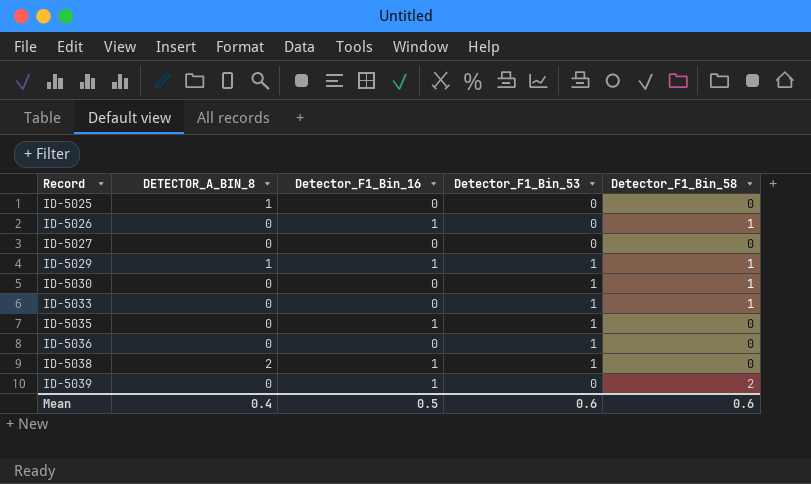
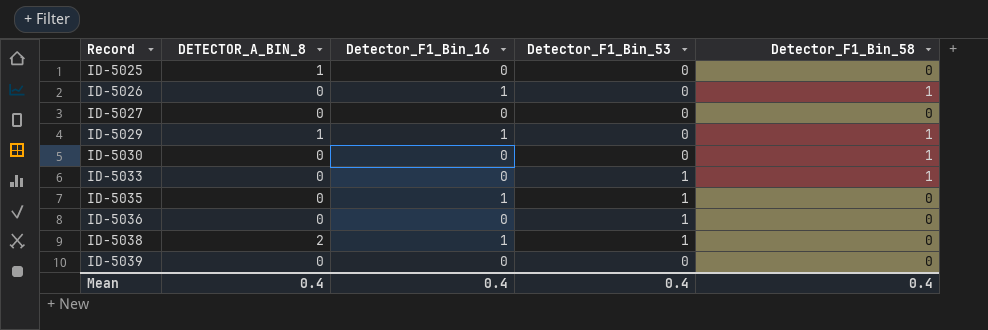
ID-5029 | Detector_F1_Bin_53: 1 -> 0
ID-5030 | Detector_F1_Bin_53: 1 -> 0
ID-5039 | Detector_F1_Bin_16: 1 -> 0
ID-5039 | Detector_F1_Bin_58: 2 -> 0
Mean | Detector_F1_Bin_16: 0.5 -> 0.4
Mean | Detector_F1_Bin_53: 0.6 -> 0.4
Mean | Detector_F1_Bin_58: 0.6 -> 0.4

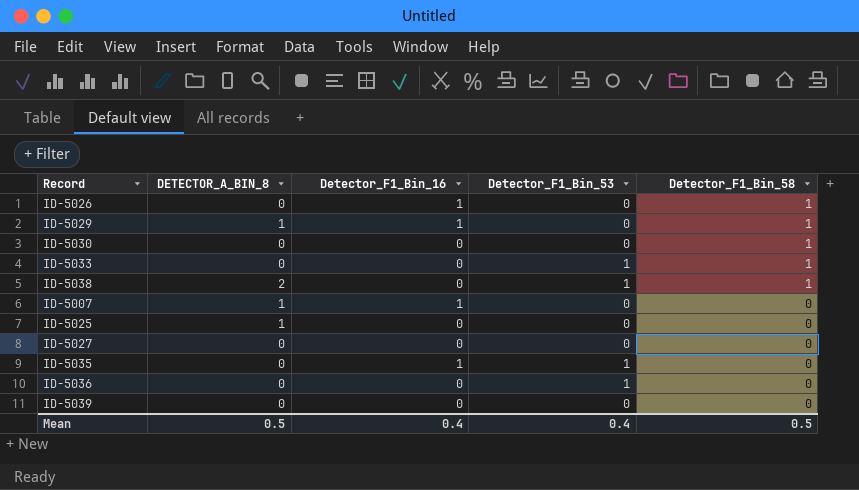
row order: Record ascending -> Detector_F1_Bin_58 descending
ID-5038 | Detector_F1_Bin_16: 1 -> 0
ID-5038 | Detector_F1_Bin_58: 0 -> 1
row ID-5007: none -> 1 | 1 | 0 | 0
Mean | DETECTOR_A_BIN_8: 0.4 -> 0.5
Mean | Detector_F1_Bin_58: 0.4 -> 0.5

